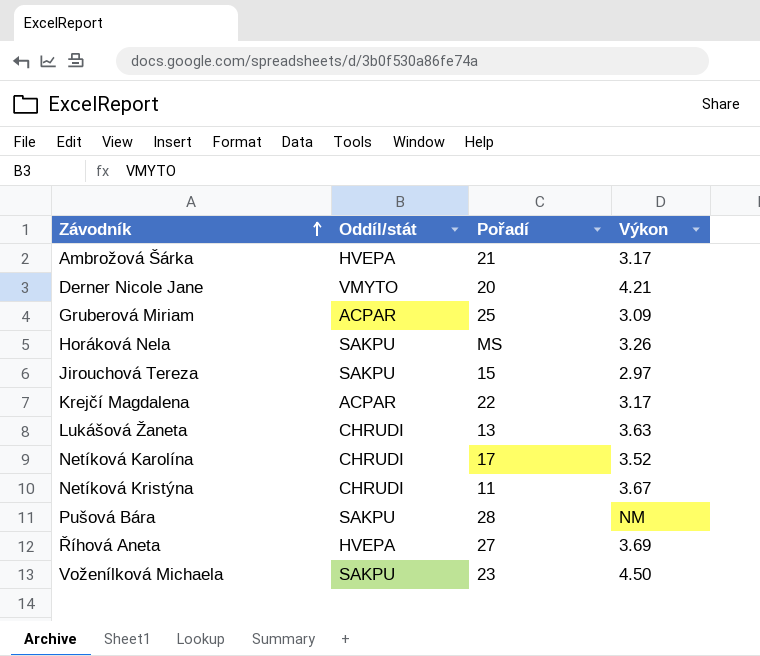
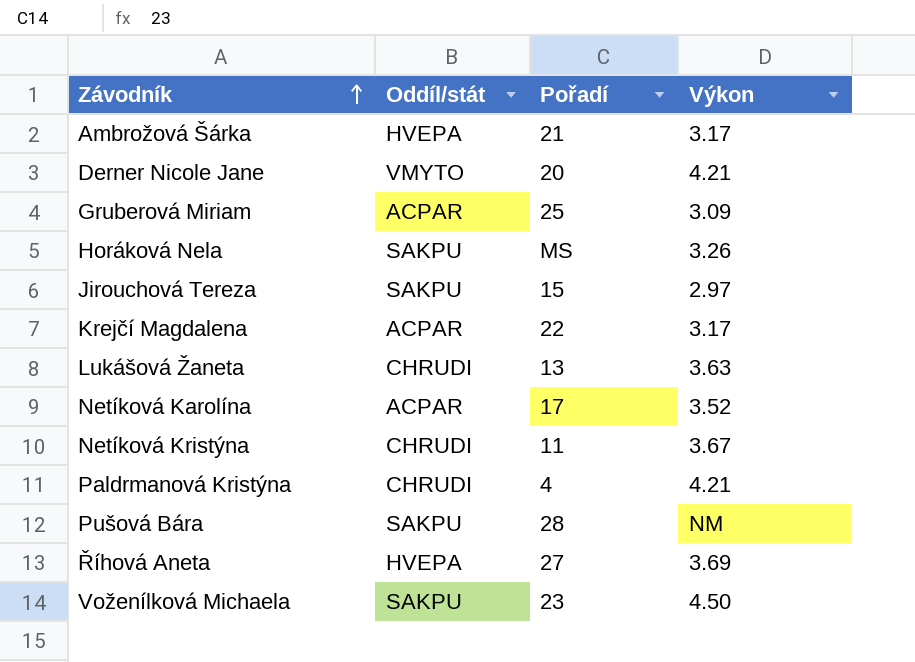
Netíková Karolína | Oddíl/stát: CHRUDI -> ACPAR
row Paldrmanová Kristýna: none -> CHRUDI | 4 | 4.21

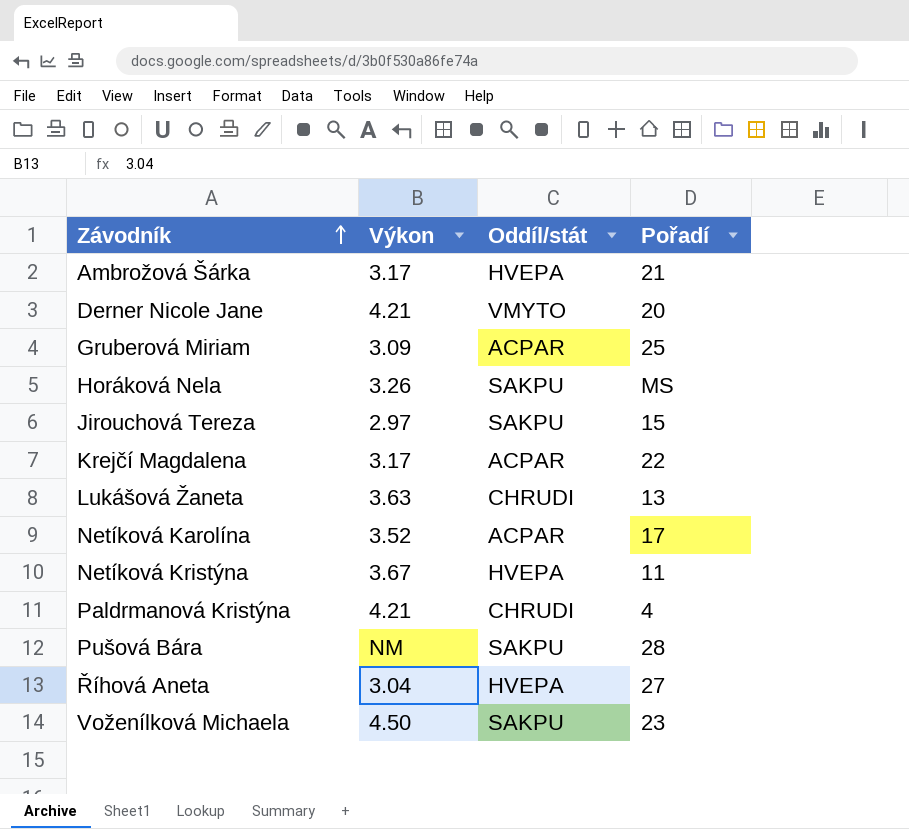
column Výkon | position: 4 -> 2
Netíková Kristýna | Oddíl/stát: CHRUDI -> HVEPA
Říhová Aneta | Výkon: 3.69 -> 3.04

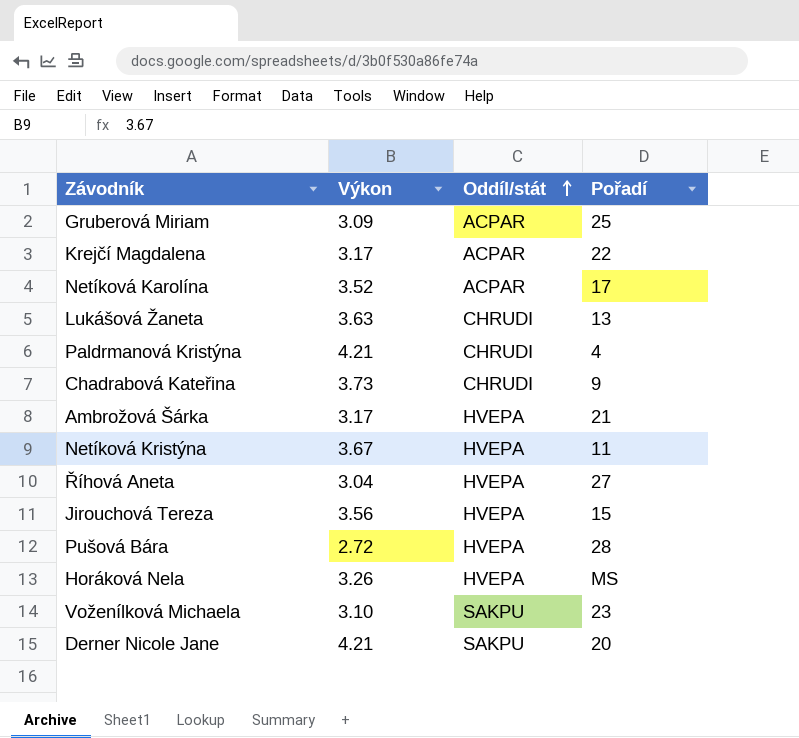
row order: Závodník ascending -> Oddíl/stát ascending
row Chadrabová Kateřina: none -> 3.73 | CHRUDI | 9
Jirouchová Tereza | Výkon: 2.97 -> 3.56
Jirouchová Tereza | Oddíl/stát: SAKPU -> HVEPA
Pušová Bára | Výkon: NM -> 2.72
Pušová Bára | Oddíl/stát: SAKPU -> HVEPA
Horáková Nela | Oddíl/stát: SAKPU -> HVEPA
Voženílková Michaela | Výkon: 4.50 -> 3.10
Derner Nicole Jane | Oddíl/stát: VMYTO -> SAKPU

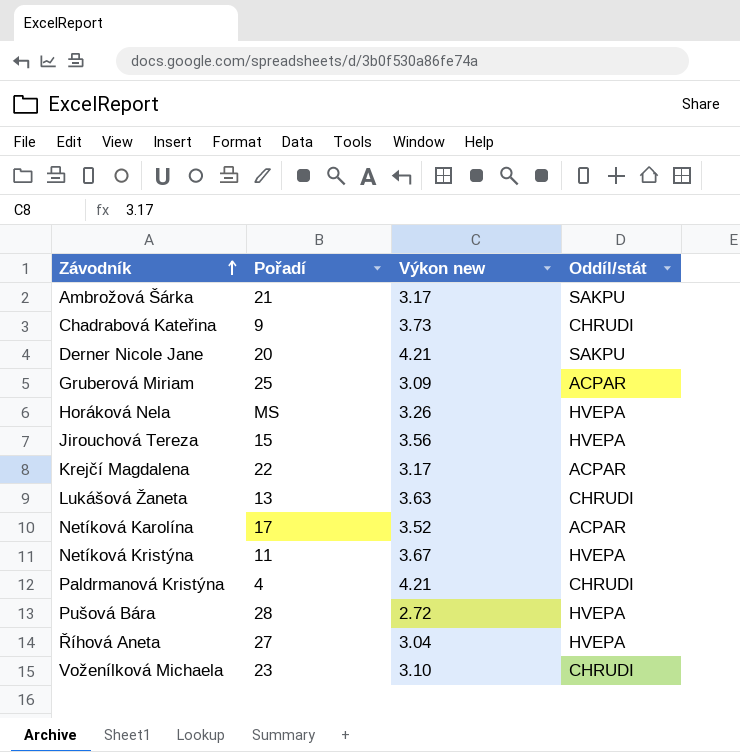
row order: Oddíl/stát ascending -> Závodník ascending
column Pořadí | position: 4 -> 2
column name: Výkon -> Výkon new
Ambrožová Šárka | Oddíl/stát: HVEPA -> SAKPU
Voženílková Michaela | Oddíl/stát: SAKPU -> CHRUDI

